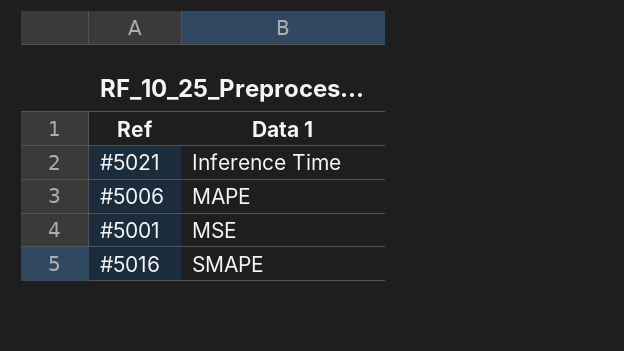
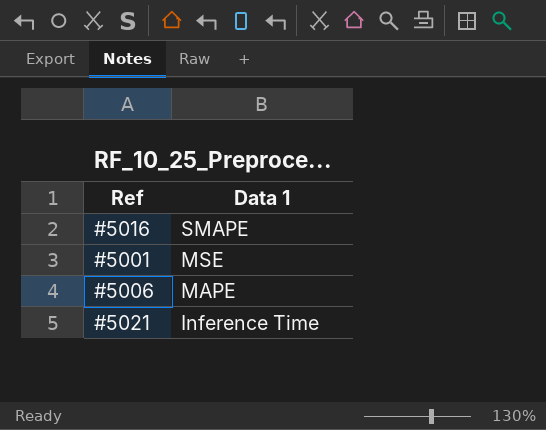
row order: Data 1 ascending -> Data 1 descending

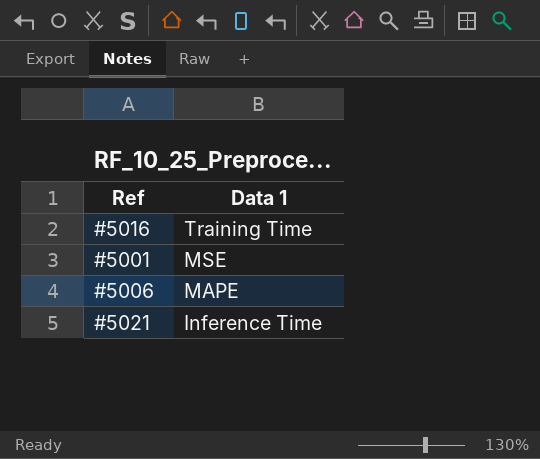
#5016 | Data 1: SMAPE -> Training Time

